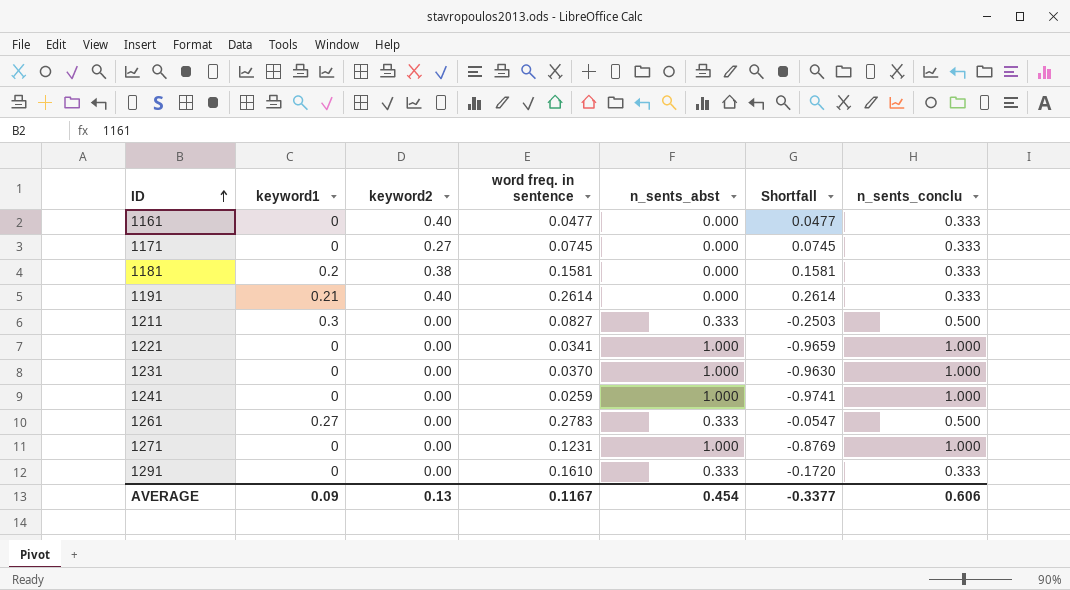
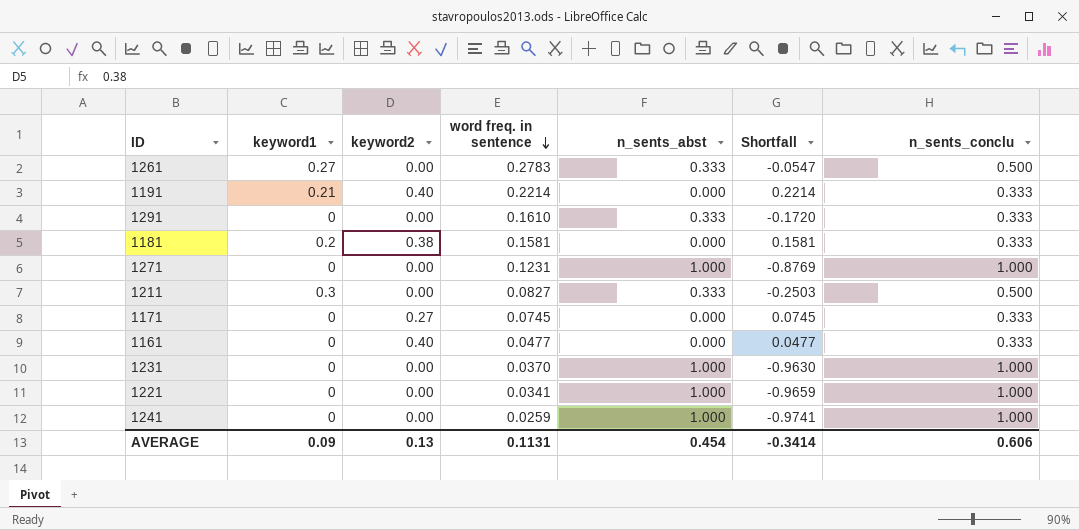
row order: ID ascending -> word freq. in sentence descending
1191 | word freq. in sentence: 0.2614 -> 0.2214
1191 | Shortfall: 0.2614 -> 0.2214
AVERAGE | word freq. in sentence: 0.1167 -> 0.1131
AVERAGE | Shortfall: -0.3377 -> -0.3414

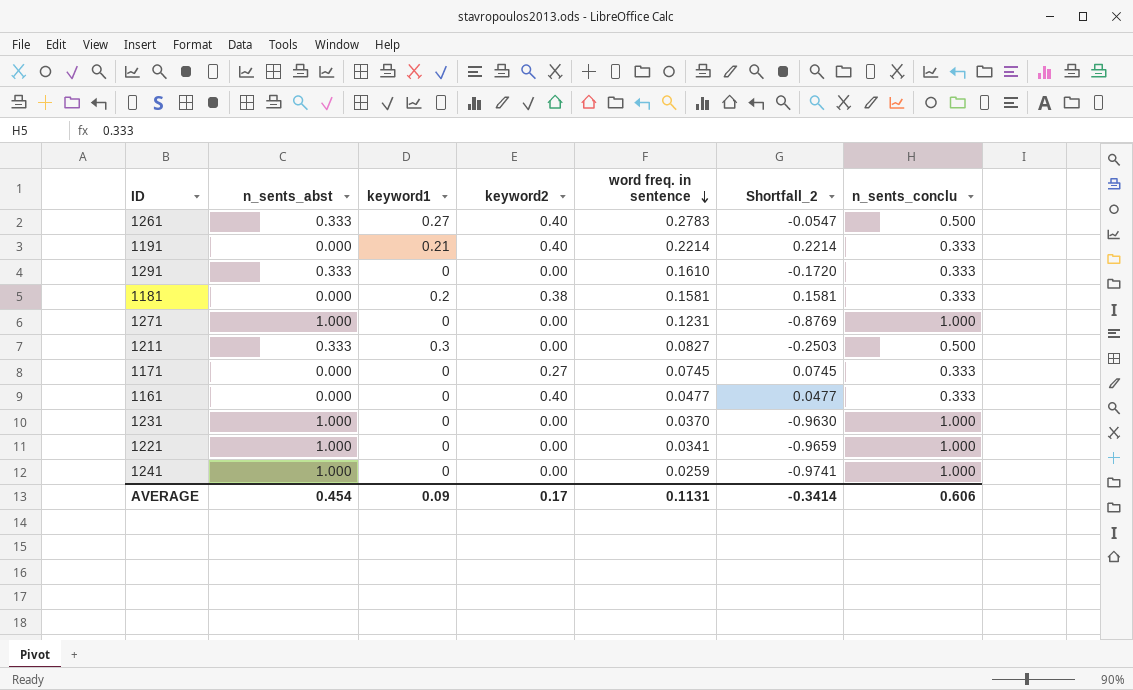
column n_sents_abst | position: 5 -> 2
column name: Shortfall -> Shortfall_2
1261 | keyword2: 0.00 -> 0.40
AVERAGE | keyword2: 0.13 -> 0.17

